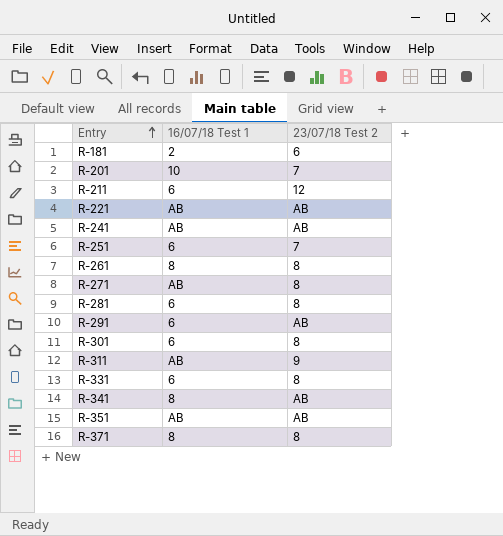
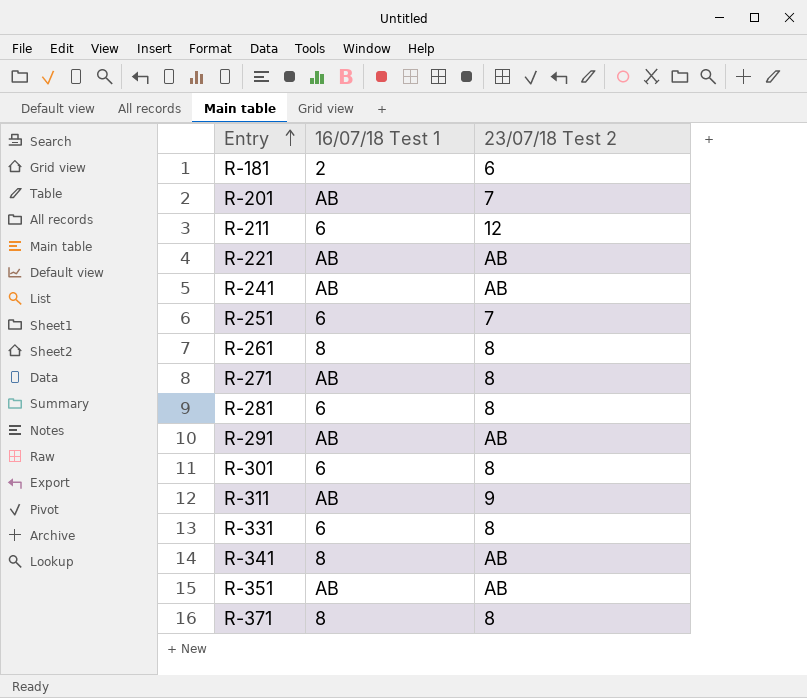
R-201 | 16/07/18 Test 1: 10 -> AB
R-291 | 16/07/18 Test 1: 6 -> AB

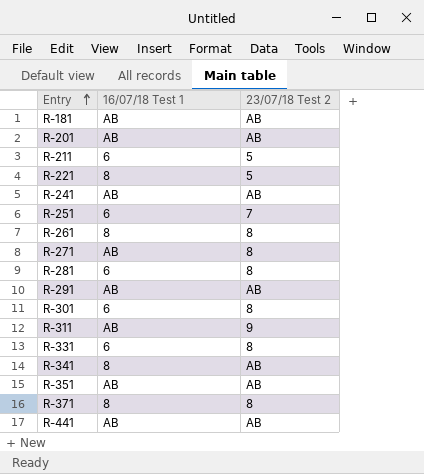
R-181 | 16/07/18 Test 1: 2 -> AB
R-181 | 23/07/18 Test 2: 6 -> AB
R-201 | 23/07/18 Test 2: 7 -> AB
R-211 | 23/07/18 Test 2: 12 -> 5
R-221 | 16/07/18 Test 1: AB -> 8
R-221 | 23/07/18 Test 2: AB -> 5
row R-441: none -> AB | AB

